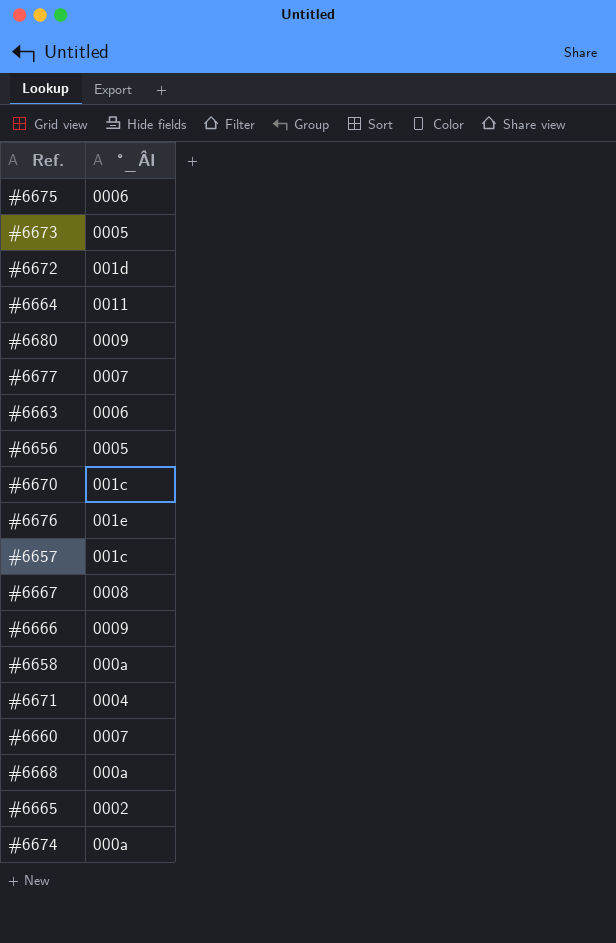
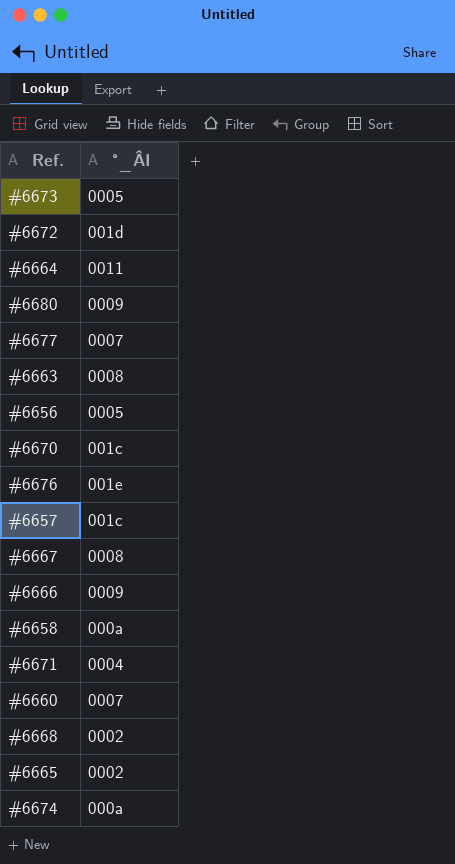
row #6675: 0006 -> none
#6663 | °_ÂI: 0006 -> 0008
#6668 | °_ÂI: 000a -> 0002

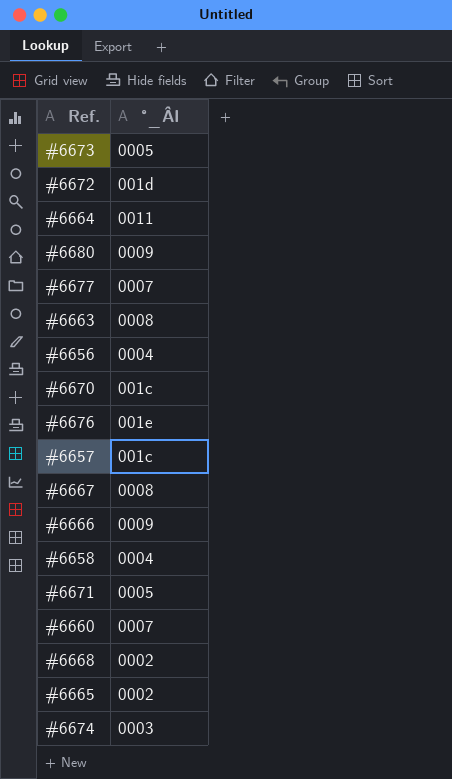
#6656 | °_ÂI: 0005 -> 0004
#6658 | °_ÂI: 000a -> 0004
#6671 | °_ÂI: 0004 -> 0005
#6674 | °_ÂI: 000a -> 0003

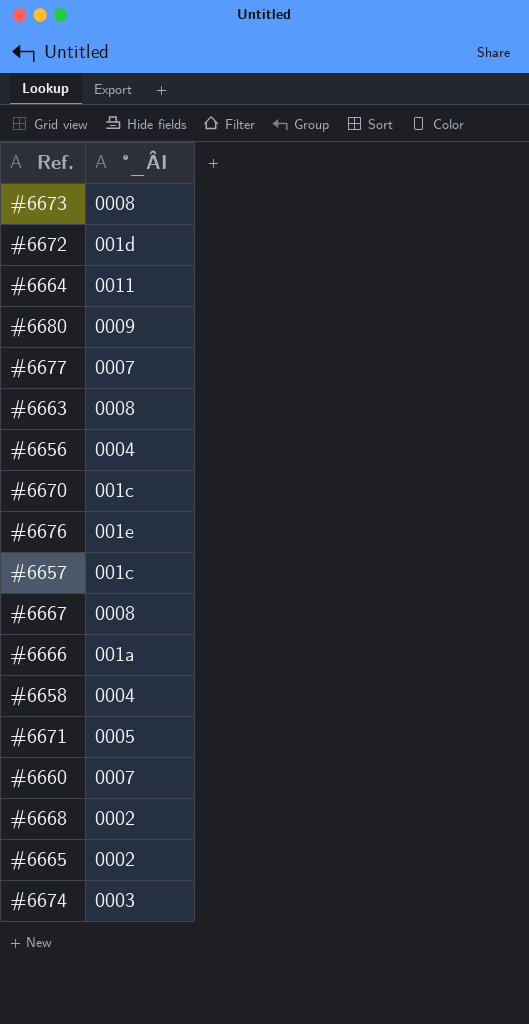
#6673 | °_ÂI: 0005 -> 0008
#6666 | °_ÂI: 0009 -> 001a

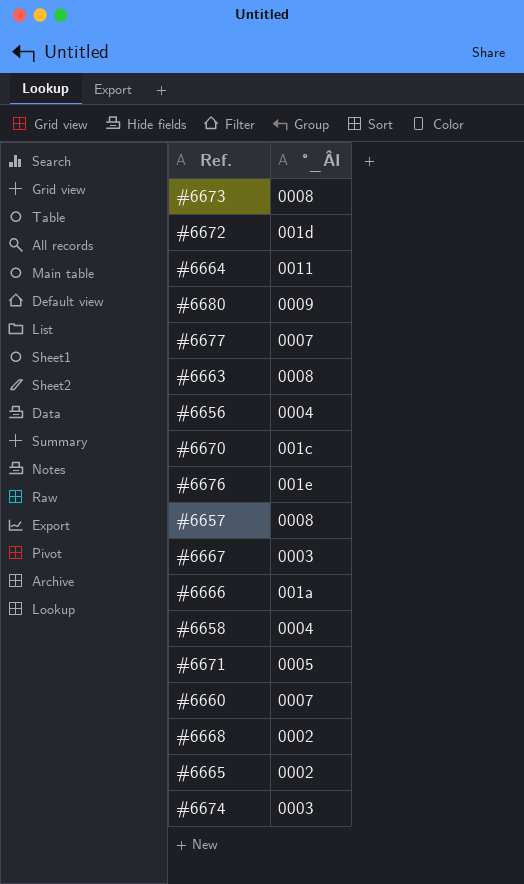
#6657 | °_ÂI: 001c -> 0008
#6667 | °_ÂI: 0008 -> 0003

